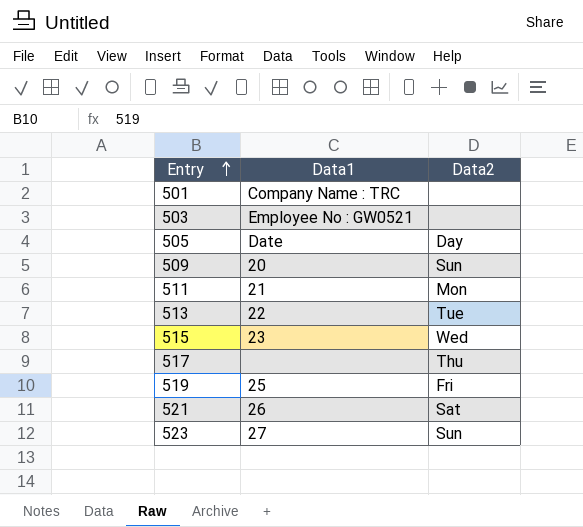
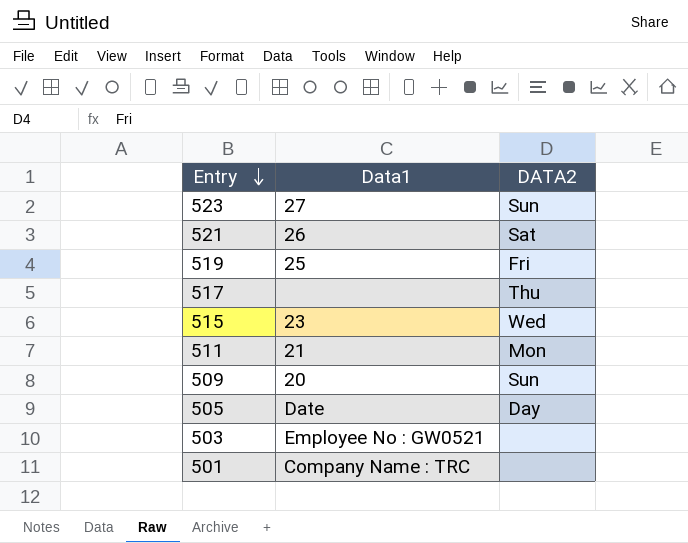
row order: Entry ascending -> Entry descending
column name: Data2 -> DATA2
row 513: 22 | Tue -> none

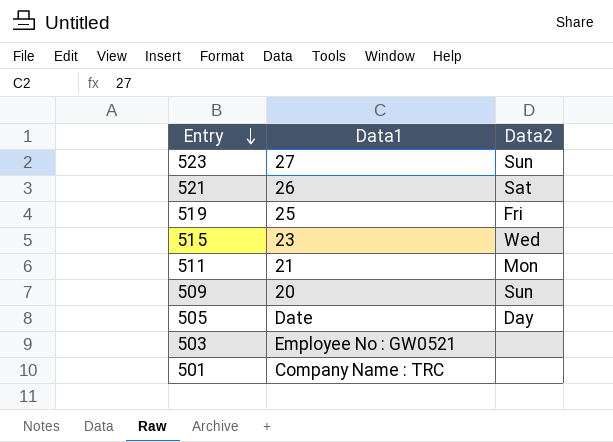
column name: DATA2 -> Data2
row 517: none | Thu -> none

